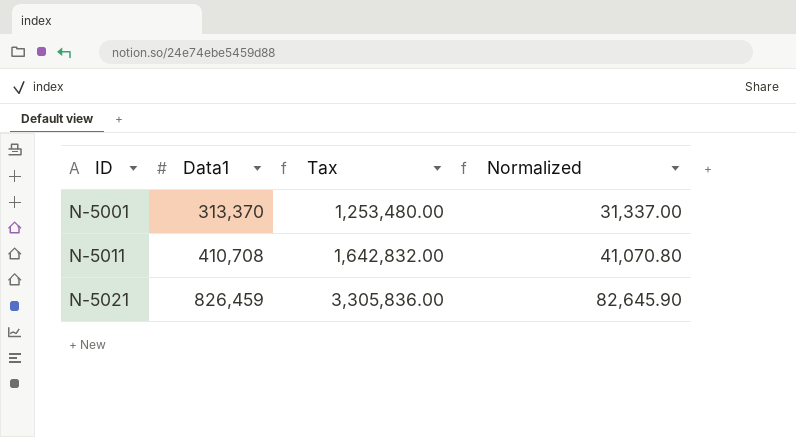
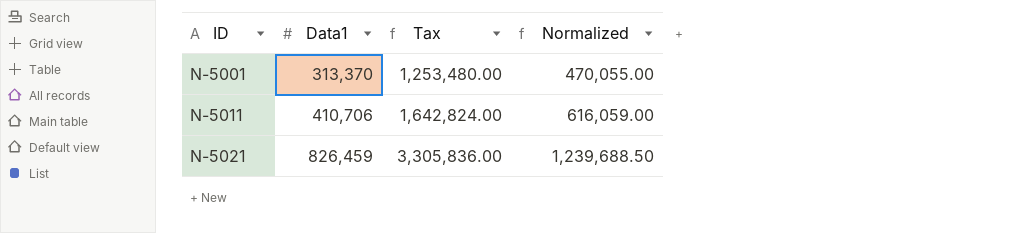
column Normalized | formula: [Data1] * 0.1 -> [Data1] * 1.5
N-5011 | Data1: 410,708 -> 410,706
N-5011 | Tax: 1,642,832.00 -> 1,642,824.00

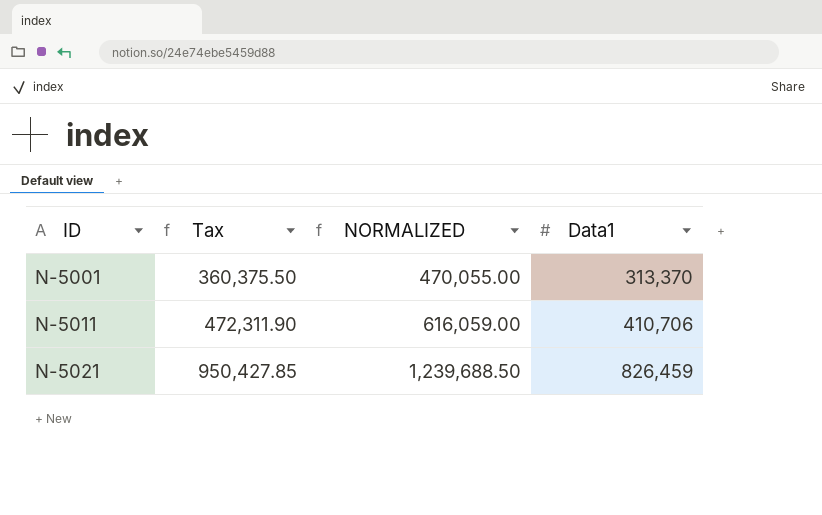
column Tax | formula: [Data1] * 4 -> [Data1] * 1.15
column name: Normalized -> NORMALIZED
column Data1 | position: 2 -> 4

